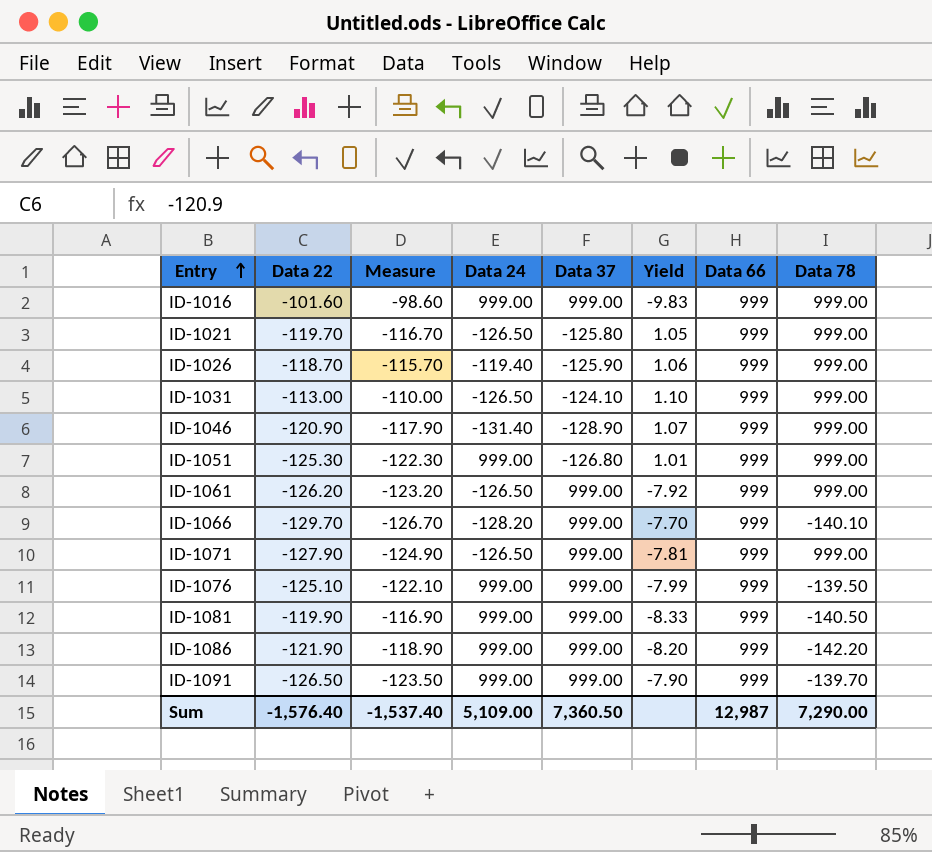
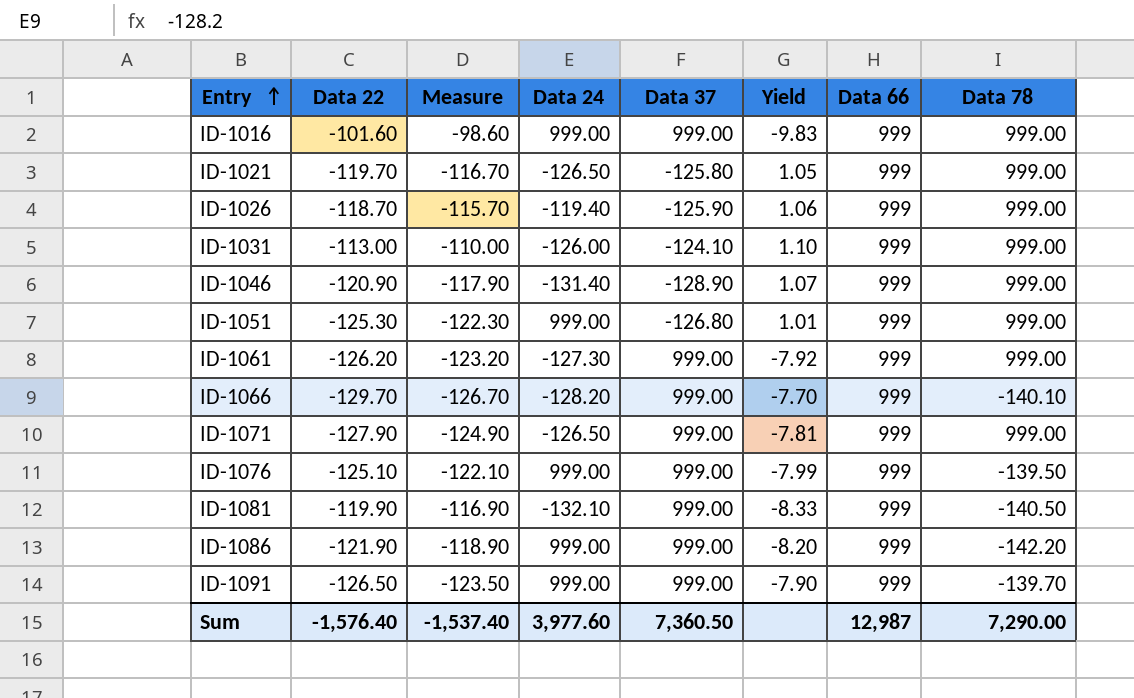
ID-1031 | Data 24: -126.50 -> -126.00
ID-1061 | Data 24: -126.50 -> -127.30
ID-1081 | Data 24: 999.00 -> -132.10
Sum | Data 24: 5,109.00 -> 3,977.60

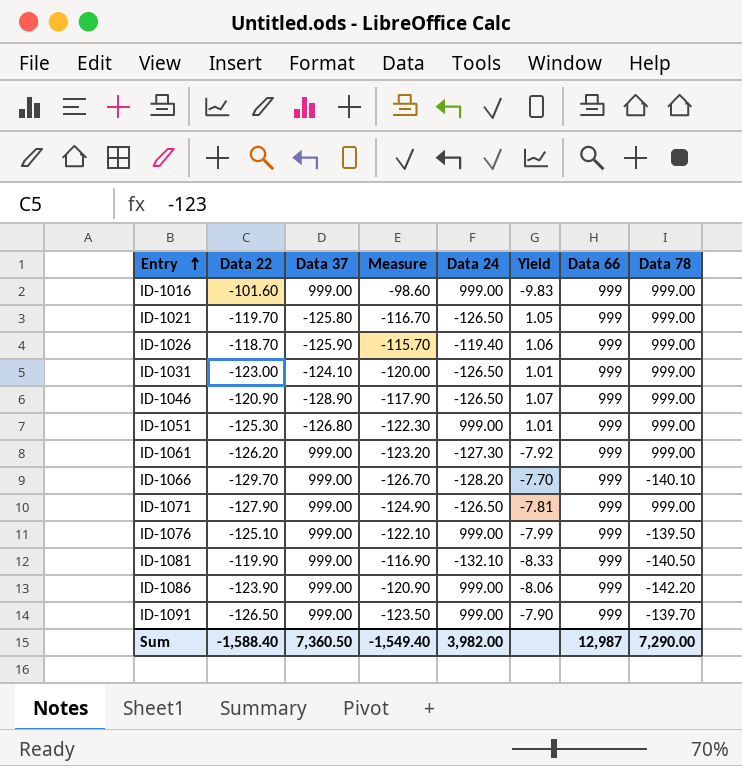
column Data 37 | position: 5 -> 3
ID-1031 | Data 22: -113.00 -> -123.00
ID-1031 | Measure: -110.00 -> -120.00
ID-1031 | Data 24: -126.00 -> -126.50
ID-1031 | Yield: 1.10 -> 1.01
ID-1046 | Data 24: -131.40 -> -126.50
ID-1086 | Data 22: -121.90 -> -123.90
ID-1086 | Measure: -118.90 -> -120.90
ID-1086 | Yield: -8.20 -> -8.06
Sum | Data 22: -1,576.40 -> -1,588.40
Sum | Measure: -1,537.40 -> -1,549.40
Sum | Data 24: 3,977.60 -> 3,982.00

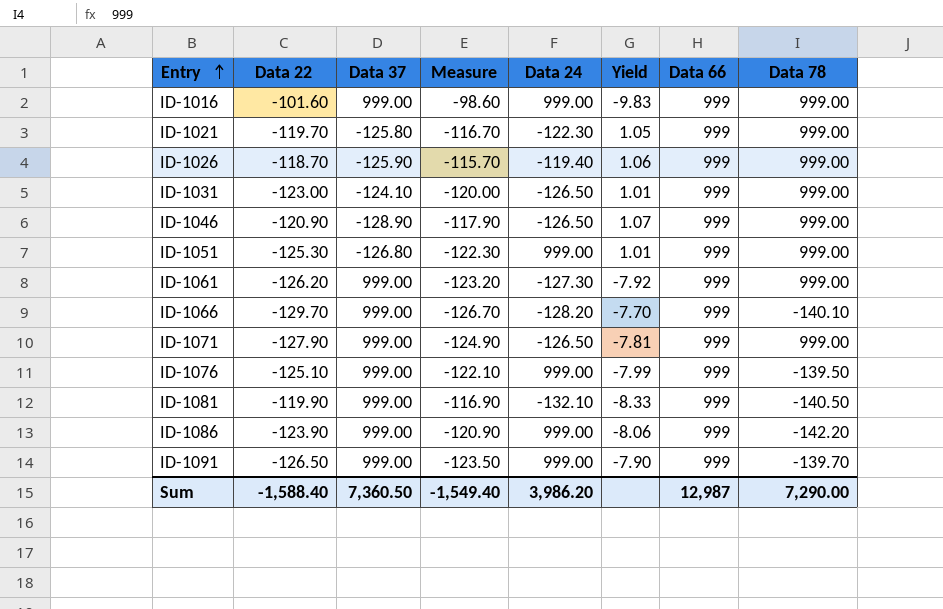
ID-1021 | Data 24: -126.50 -> -122.30
Sum | Data 24: 3,982.00 -> 3,986.20

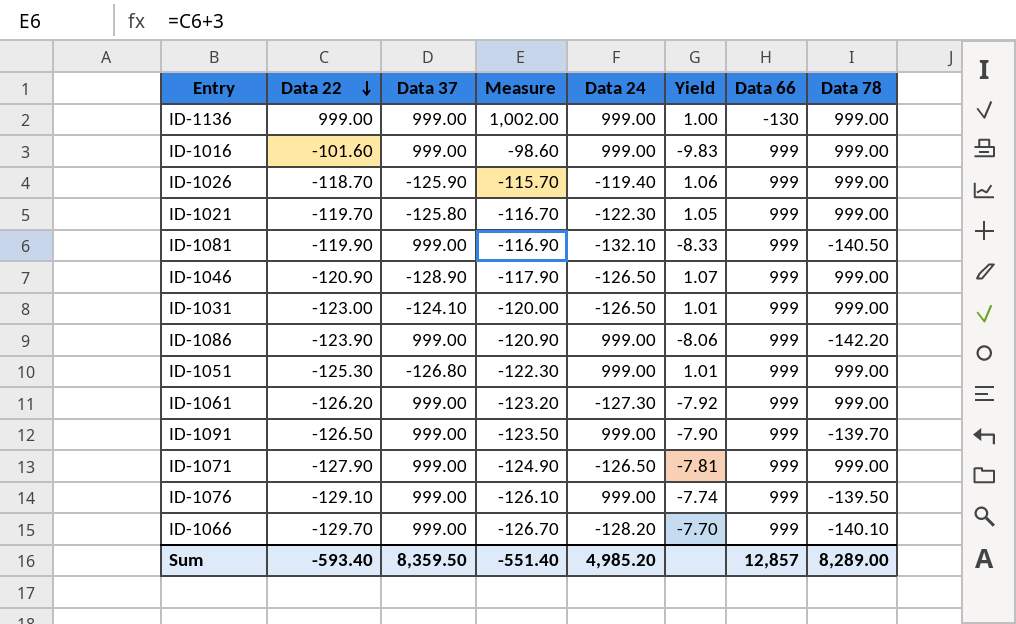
row order: Entry ascending -> Data 22 descending
row ID-1136: none -> 999.00 | 999.00 | 1,002.00 | 999.00 | 1.00 | -130 | 999.00
ID-1076 | Data 22: -125.10 -> -129.10
ID-1076 | Measure: -122.10 -> -126.10
ID-1076 | Yield: -7.99 -> -7.74
Sum | Data 22: -1,588.40 -> -593.40
Sum | Data 37: 7,360.50 -> 8,359.50
Sum | Measure: -1,549.40 -> -551.40
Sum | Data 24: 3,986.20 -> 4,985.20
Sum | Data 66: 12,987 -> 12,857
Sum | Data 78: 7,290.00 -> 8,289.00

